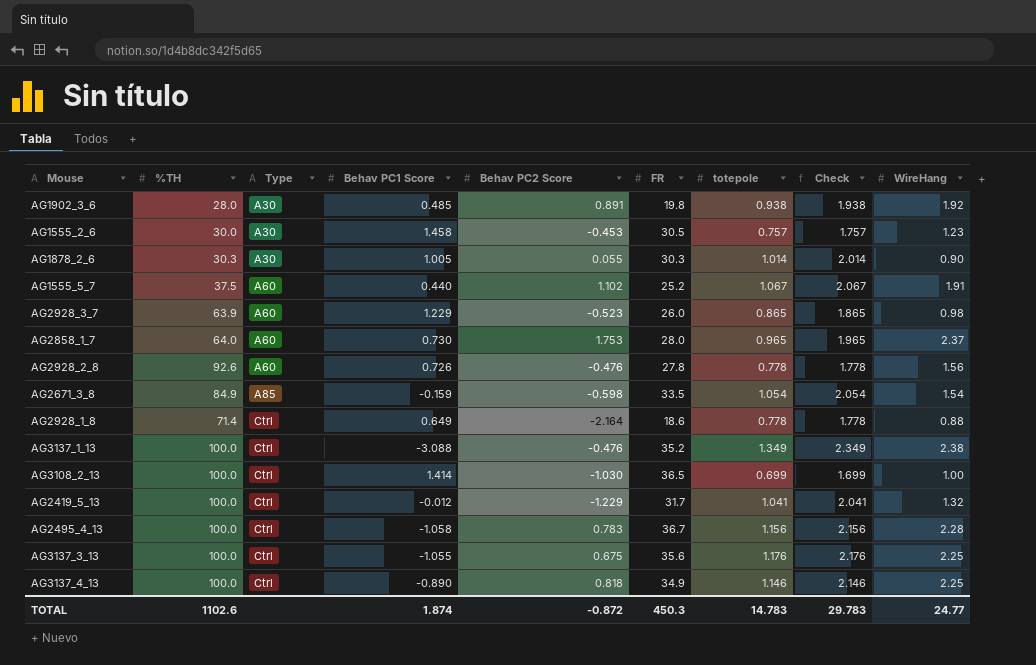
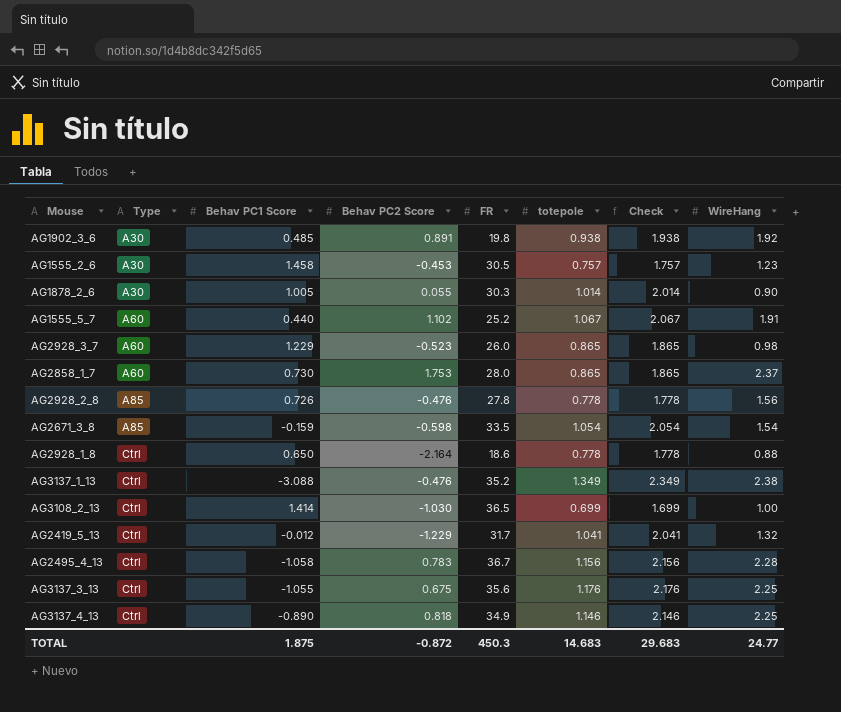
column %TH | position: 2 -> none
AG2858_1_7 | totepole: 0.965 -> 0.865
AG2858_1_7 | Check: 1.965 -> 1.865
AG2928_2_8 | Type: A60 -> A85
AG2928_1_8 | Behav PC1 Score: 0.649 -> 0.650
TOTAL | Behav PC1 Score: 1.874 -> 1.875
TOTAL | totepole: 14.783 -> 14.683
TOTAL | Check: 29.783 -> 29.683

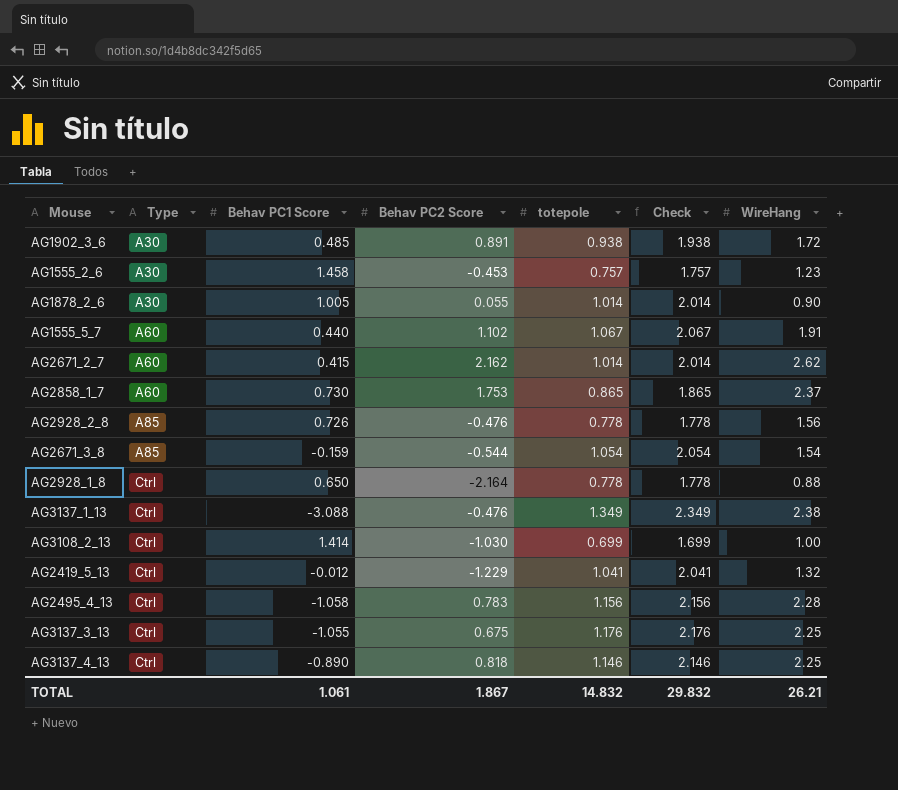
column FR | position: 5 -> none
row AG2928_3_7: A60 | 1.229 | -0.523 | 26.0 | 0.865 | 1.865 | 0.98 -> none
AG1902_3_6 | WireHang: 1.92 -> 1.72
row AG2671_2_7: none -> A60 | 0.415 | 2.162 | 1.014 | 2.014 | 2.62
AG2671_3_8 | Behav PC2 Score: -0.598 -> -0.544
TOTAL | Behav PC1 Score: 1.875 -> 1.061
TOTAL | Behav PC2 Score: -0.872 -> 1.867
TOTAL | totepole: 14.683 -> 14.832
TOTAL | Check: 29.683 -> 29.832
TOTAL | WireHang: 24.77 -> 26.21

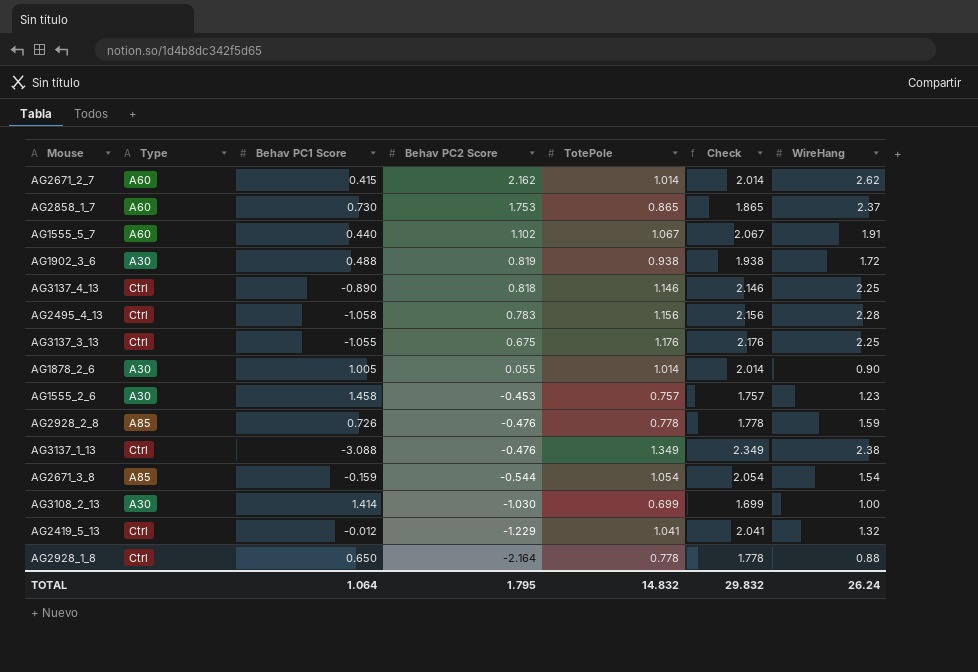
row order: Type ascending -> Behav PC2 Score descending
column name: totepole -> TotePole
AG1902_3_6 | Behav PC1 Score: 0.485 -> 0.488
AG1902_3_6 | Behav PC2 Score: 0.891 -> 0.819
AG2928_2_8 | WireHang: 1.56 -> 1.59
AG3108_2_13 | Type: Ctrl -> A30
TOTAL | Behav PC1 Score: 1.061 -> 1.064
TOTAL | Behav PC2 Score: 1.867 -> 1.795
TOTAL | WireHang: 26.21 -> 26.24

